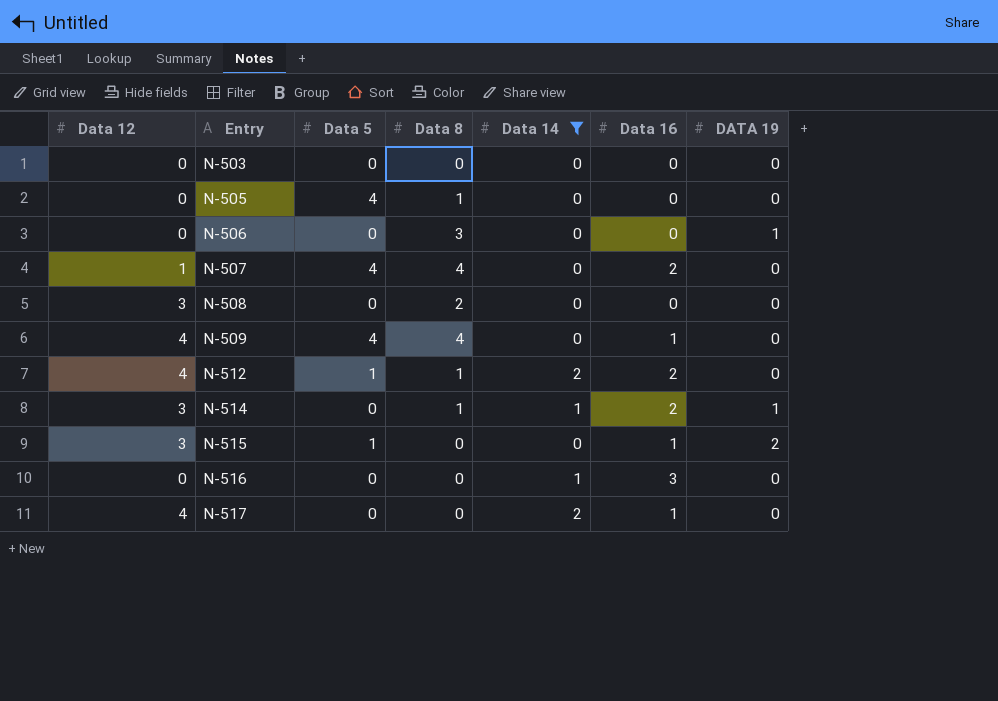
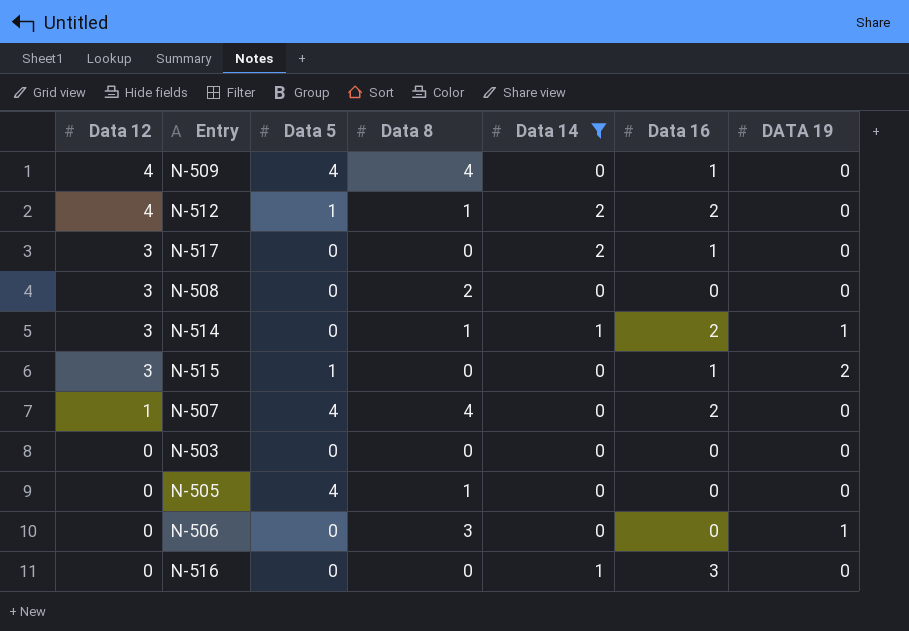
row order: Entry ascending -> Data 12 descending
N-517 | Data 12: 4 -> 3

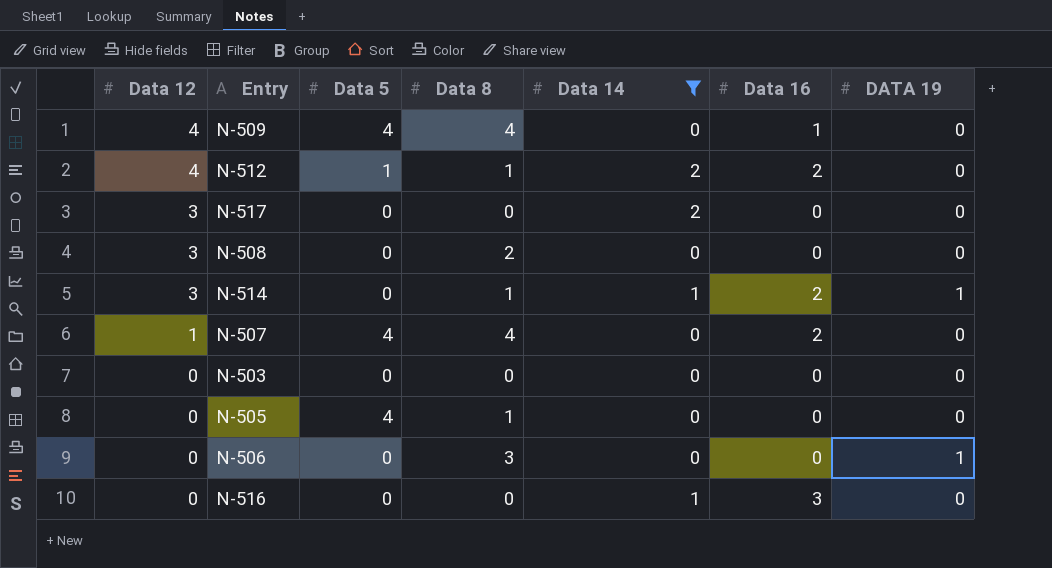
row N-515: 3 | 1 | 0 | 0 | 1 | 2 -> none
N-517 | Data 16: 1 -> 0

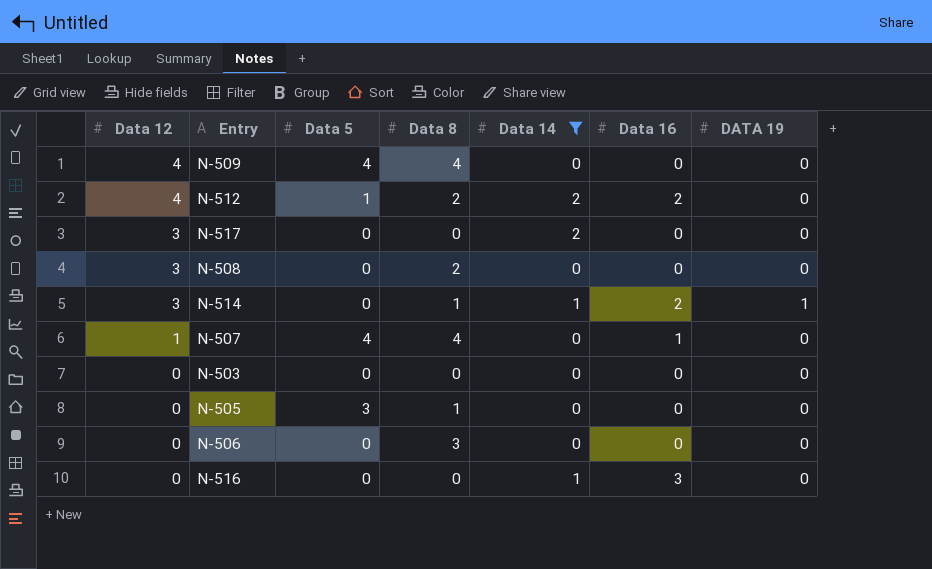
N-509 | Data 16: 1 -> 0
N-512 | Data 8: 1 -> 2
N-507 | Data 16: 2 -> 1
N-505 | Data 5: 4 -> 3
N-506 | DATA 19: 1 -> 0

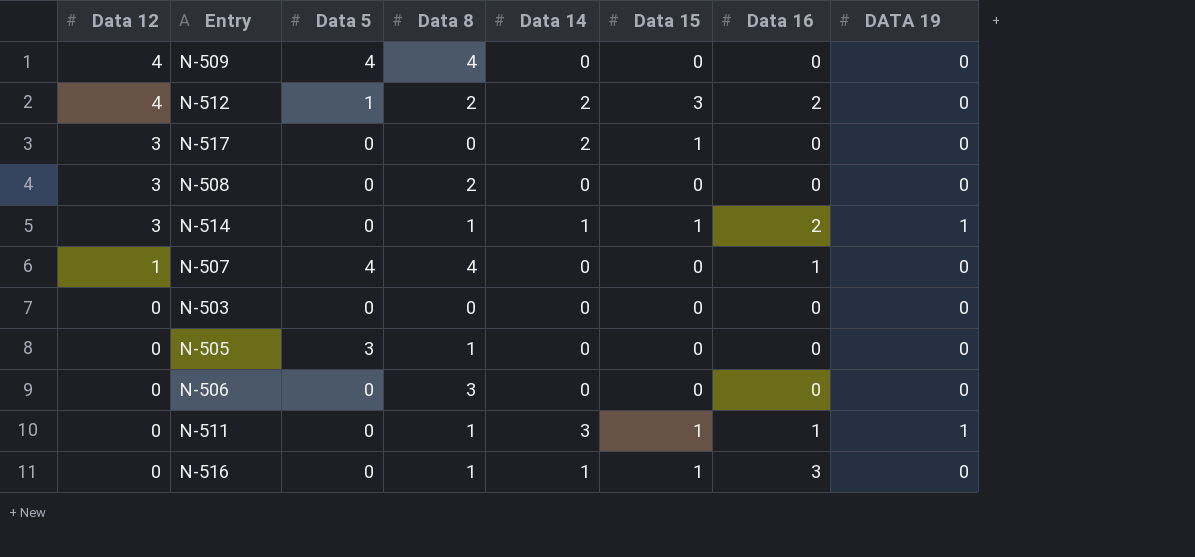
filter: Data 14 != 3 -> none
column Data 15 | position: none -> 6
N-516 | Data 8: 0 -> 1

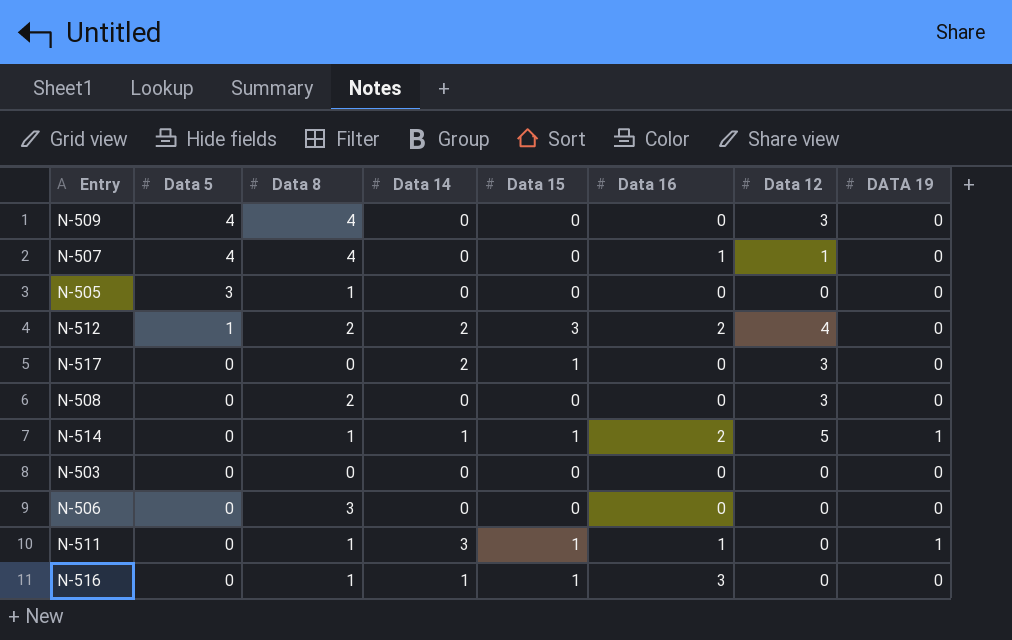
row order: Data 12 descending -> Data 5 descending
column Data 12 | position: 1 -> 7
N-509 | Data 12: 4 -> 3
N-514 | Data 12: 3 -> 5

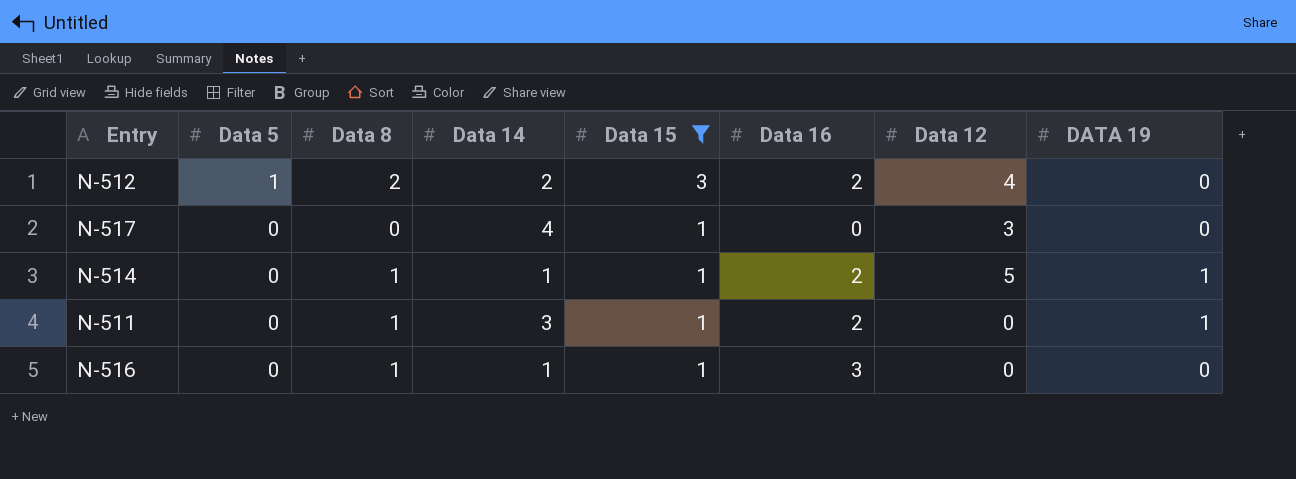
filter: none -> Data 15 != 0
N-517 | Data 14: 2 -> 4
N-511 | Data 16: 1 -> 2

